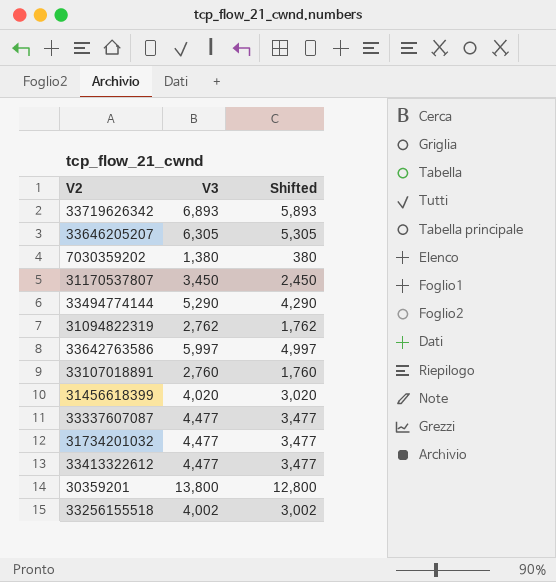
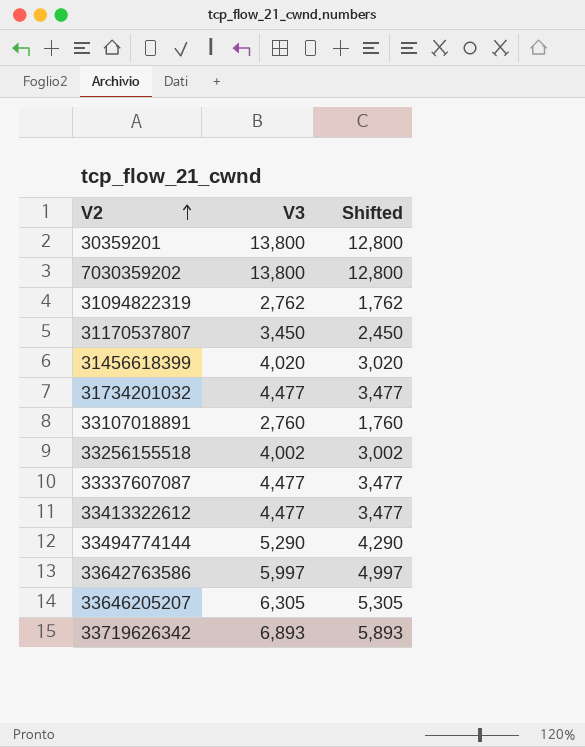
row order: none -> V2 ascending
7030359202 | V3: 1,380 -> 13,800
7030359202 | Shifted: 380 -> 12,800

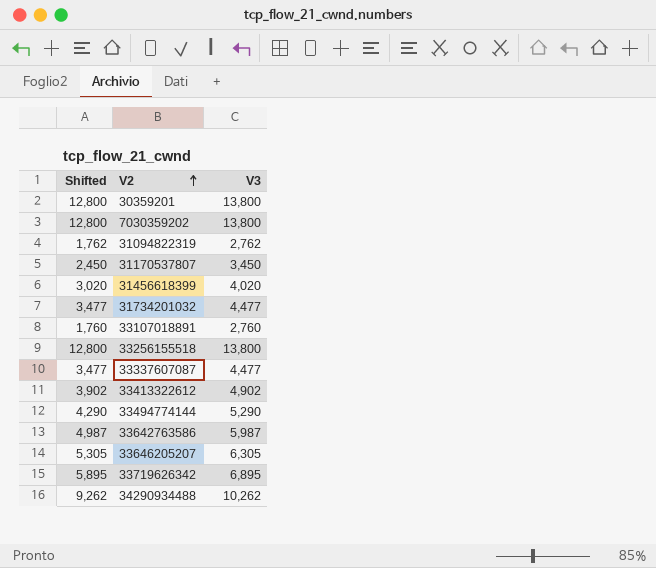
column Shifted | position: 3 -> 1
33256155518 | Shifted: 3,002 -> 12,800
33256155518 | V3: 4,002 -> 13,800
33413322612 | Shifted: 3,477 -> 3,902
33413322612 | V3: 4,477 -> 4,902
33642763586 | Shifted: 4,997 -> 4,987
33642763586 | V3: 5,997 -> 5,987
33719626342 | Shifted: 5,893 -> 5,895
33719626342 | V3: 6,893 -> 6,895
row 34290934488: none -> 9,262 | 10,262

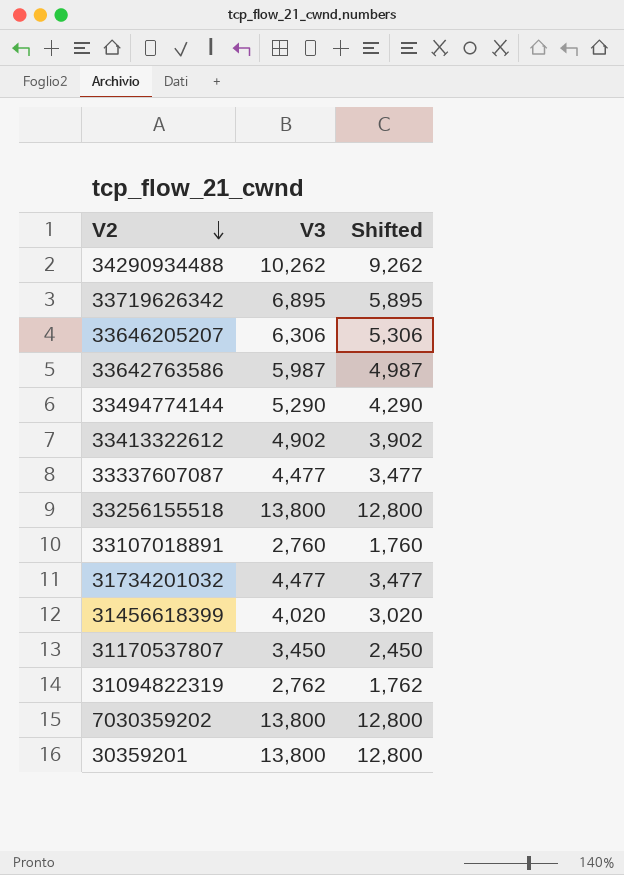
row order: V2 ascending -> V2 descending
column Shifted | position: 1 -> 3
33646205207 | V3: 6,305 -> 6,306
33646205207 | Shifted: 5,305 -> 5,306

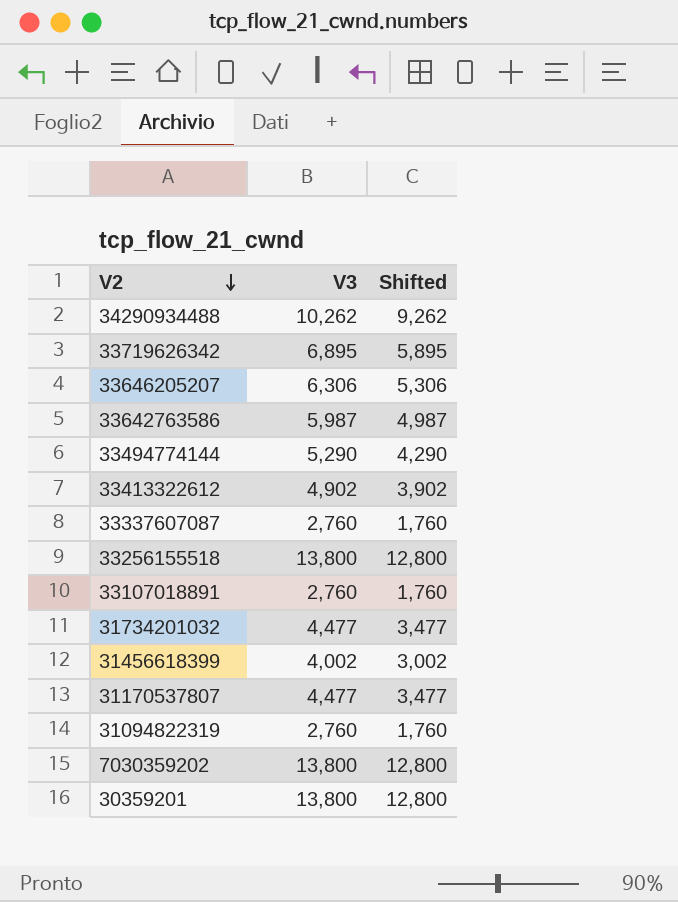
33337607087 | V3: 4,477 -> 2,760
33337607087 | Shifted: 3,477 -> 1,760
31456618399 | V3: 4,020 -> 4,002
31456618399 | Shifted: 3,020 -> 3,002
31170537807 | V3: 3,450 -> 4,477
31170537807 | Shifted: 2,450 -> 3,477
31094822319 | V3: 2,762 -> 2,760
31094822319 | Shifted: 1,762 -> 1,760

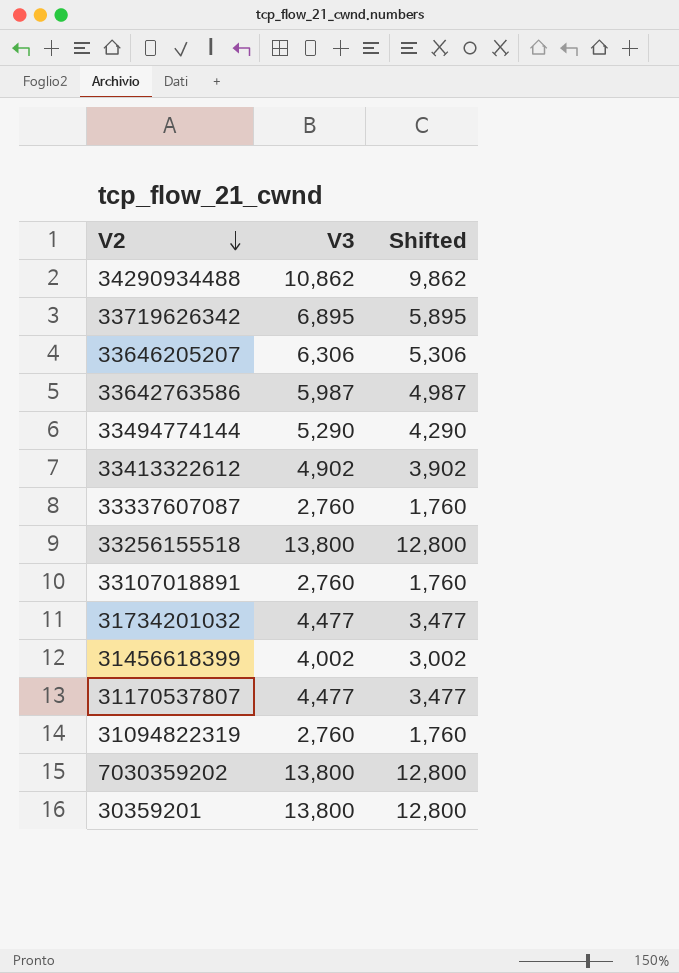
34290934488 | V3: 10,262 -> 10,862
34290934488 | Shifted: 9,262 -> 9,862

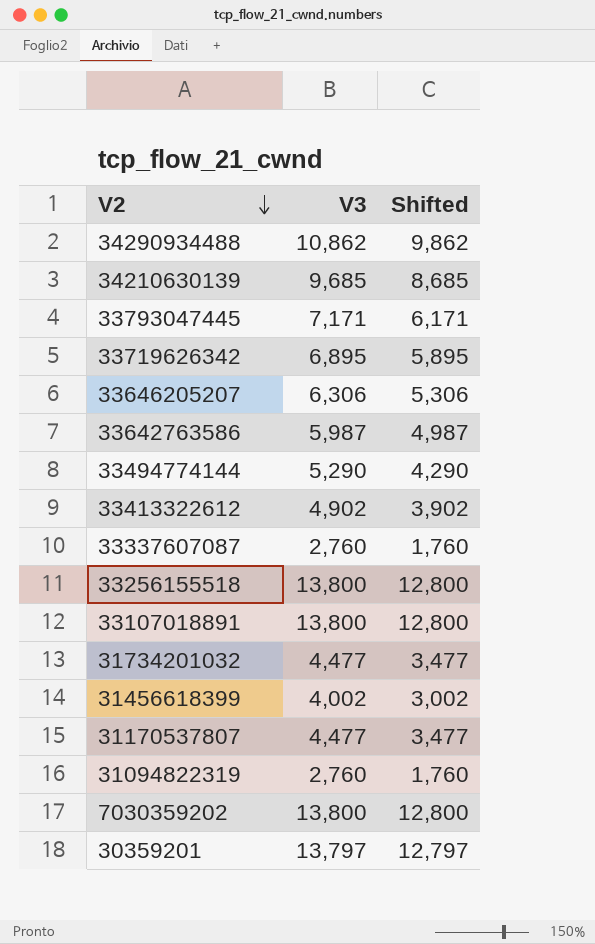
row 34210630139: none -> 9,685 | 8,685
row 33793047445: none -> 7,171 | 6,171
33107018891 | V3: 2,760 -> 13,800
33107018891 | Shifted: 1,760 -> 12,800
30359201 | V3: 13,800 -> 13,797
30359201 | Shifted: 12,800 -> 12,797

